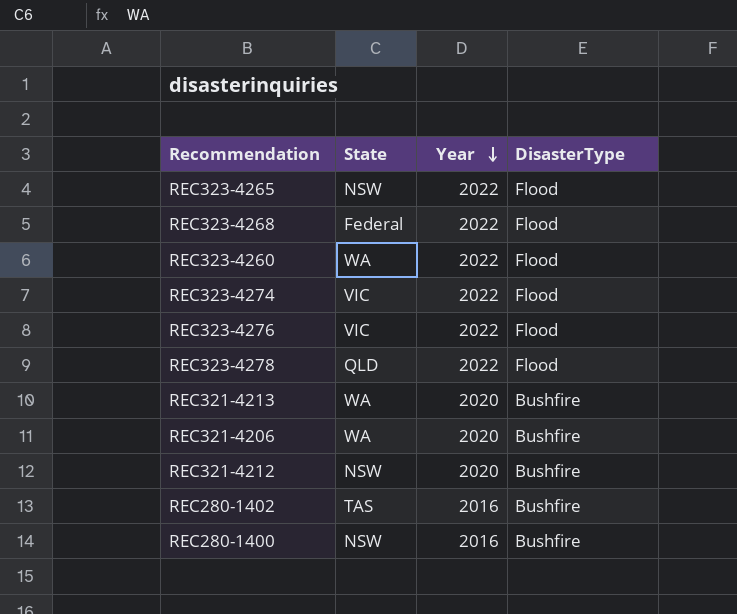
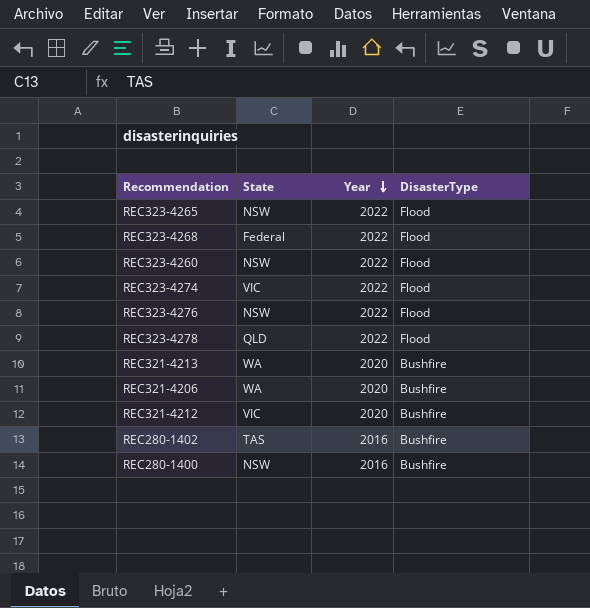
REC323-4260 | State: WA -> NSW
REC323-4276 | State: VIC -> NSW
REC321-4212 | State: NSW -> VIC

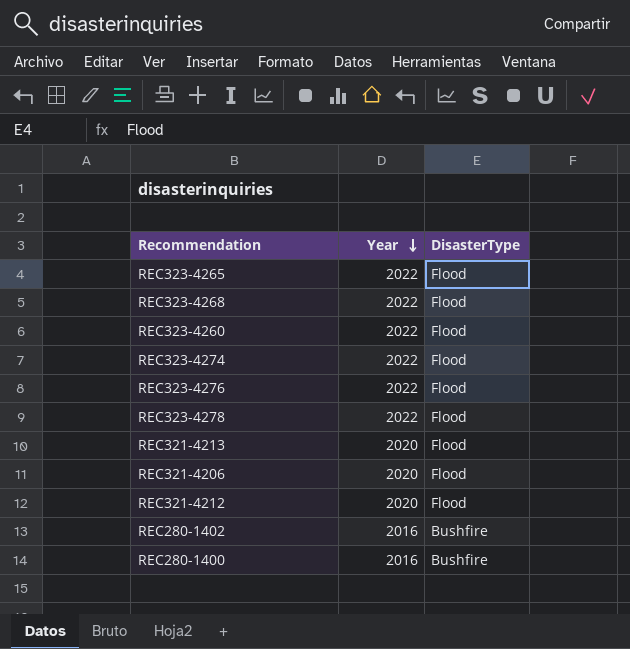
column State | position: 2 -> none
REC321-4213 | DisasterType: Bushfire -> Flood
REC321-4206 | DisasterType: Bushfire -> Flood
REC321-4212 | DisasterType: Bushfire -> Flood

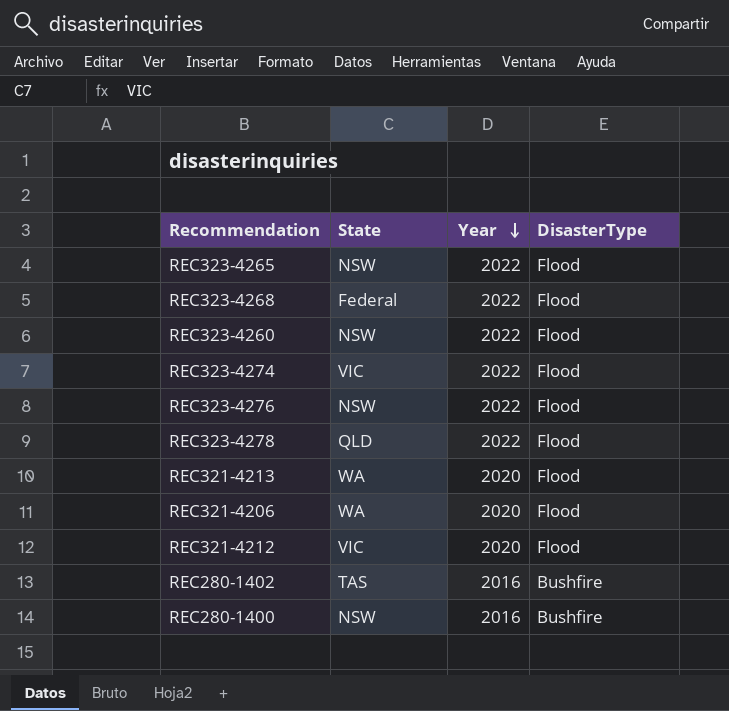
column State | position: none -> 2

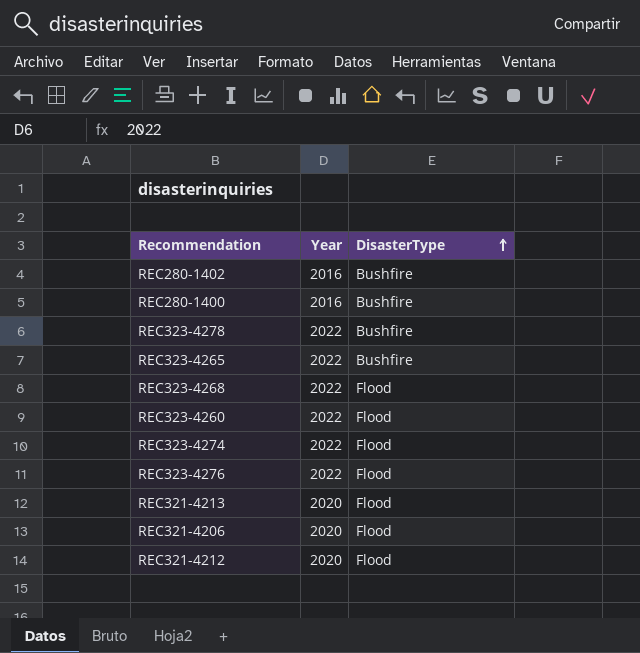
row order: Year descending -> DisasterType ascending
column State | position: 2 -> none
REC323-4278 | DisasterType: Flood -> Bushfire
REC323-4265 | DisasterType: Flood -> Bushfire

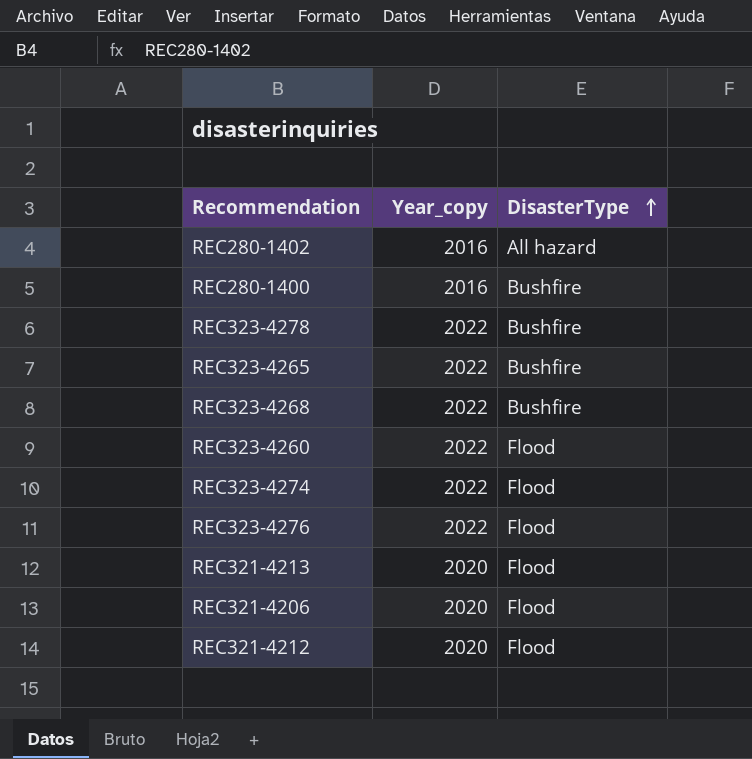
column name: Year -> Year_copy
REC280-1402 | DisasterType: Bushfire -> All hazard
REC323-4268 | DisasterType: Flood -> Bushfire

